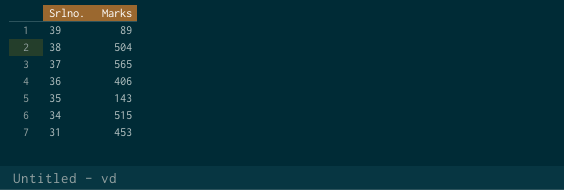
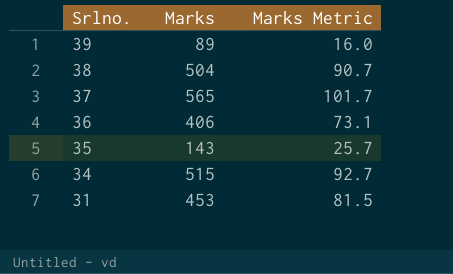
column Marks Metric | formula: none -> [Marks] * 0.18

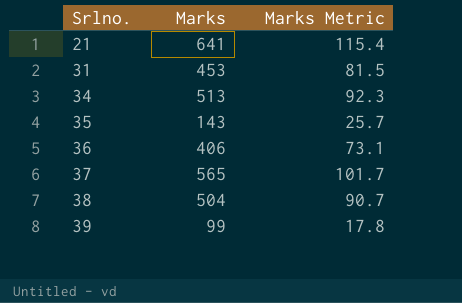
row order: Srlno. descending -> Srlno. ascending
row 21: none -> 641 | 115.4
34 | Marks: 515 -> 513
34 | Marks Metric: 92.7 -> 92.3
39 | Marks: 89 -> 99
39 | Marks Metric: 16.0 -> 17.8

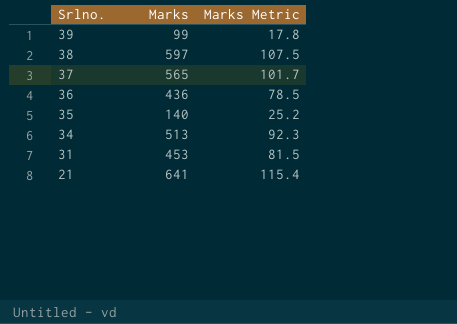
row order: Srlno. ascending -> Srlno. descending
38 | Marks: 504 -> 597
38 | Marks Metric: 90.7 -> 107.5
36 | Marks: 406 -> 436
36 | Marks Metric: 73.1 -> 78.5
35 | Marks: 143 -> 140
35 | Marks Metric: 25.7 -> 25.2

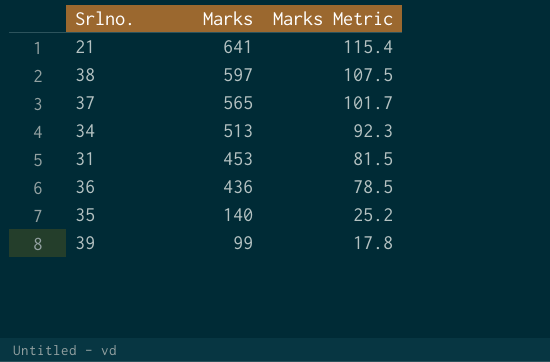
row order: Srlno. descending -> Marks descending

